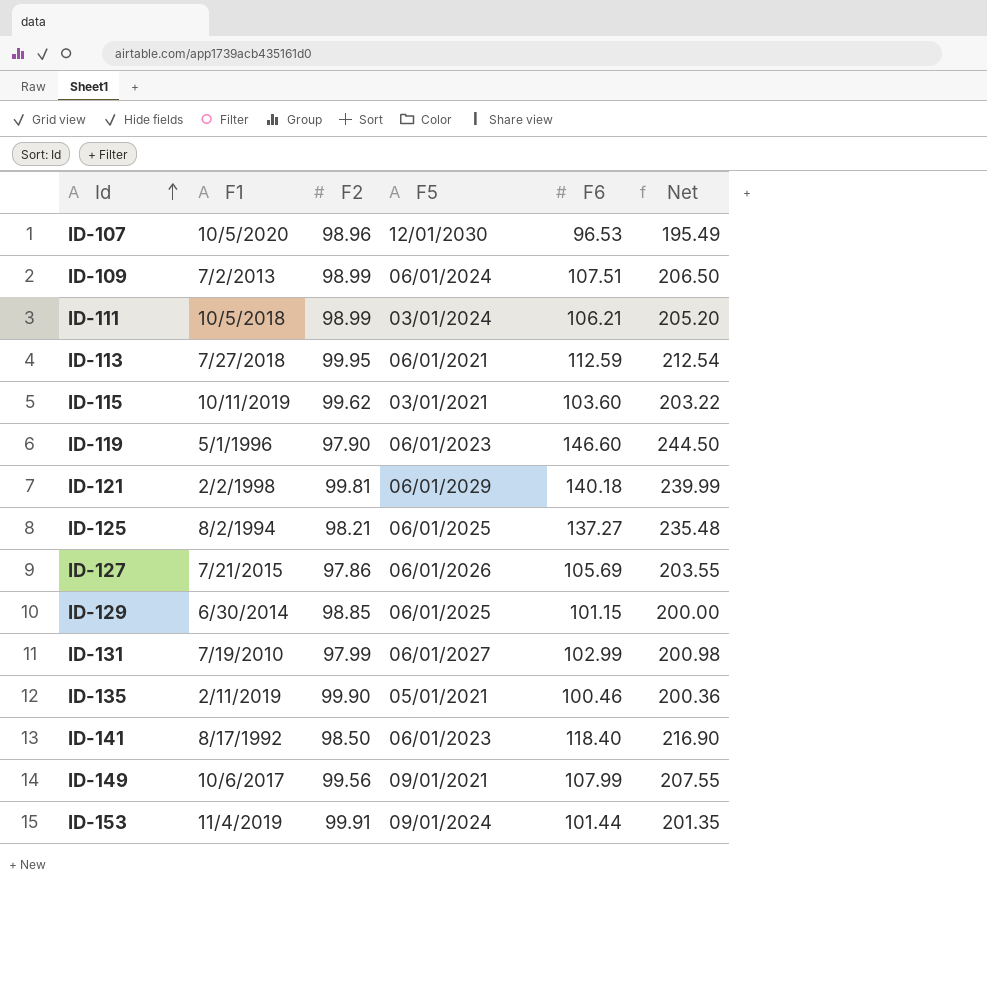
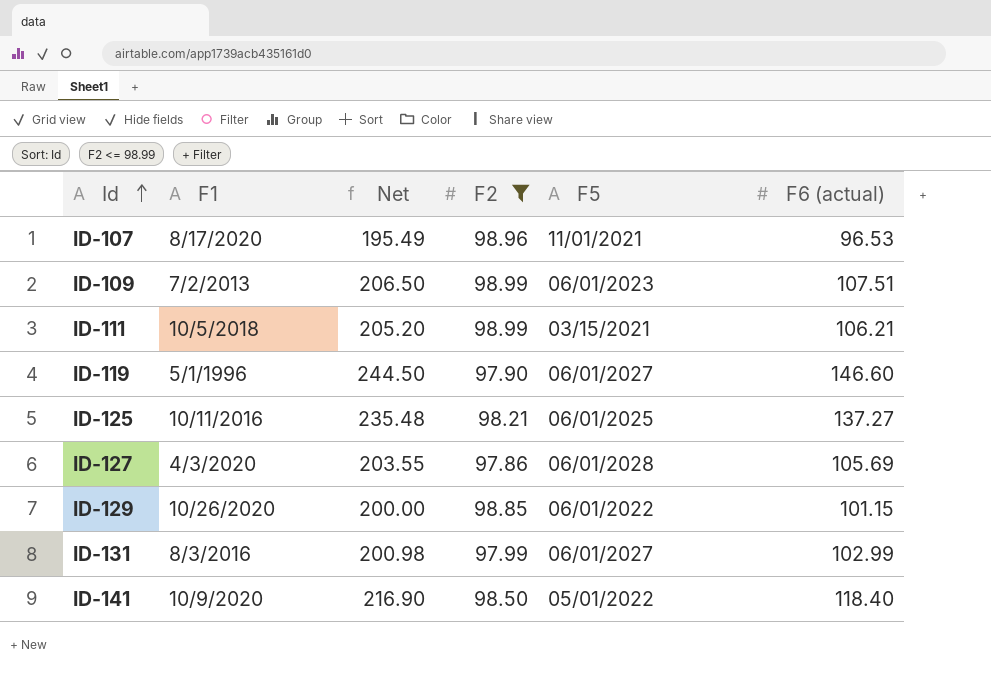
filter: none -> F2 <= 98.99
column Net | position: 6 -> 3
column name: F6 -> F6 (actual)
ID-107 | F1: 10/5/2020 -> 8/17/2020
ID-107 | F5: 12/01/2030 -> 11/01/2021
ID-109 | F5: 06/01/2024 -> 06/01/2023
ID-111 | F5: 03/01/2024 -> 03/15/2021
ID-119 | F5: 06/01/2023 -> 06/01/2027
ID-125 | F1: 8/2/1994 -> 10/11/2016
ID-127 | F1: 7/21/2015 -> 4/3/2020
ID-127 | F5: 06/01/2026 -> 06/01/2028
ID-129 | F1: 6/30/2014 -> 10/26/2020
ID-129 | F5: 06/01/2025 -> 06/01/2022
ID-131 | F1: 7/19/2010 -> 8/3/2016
ID-141 | F1: 8/17/1992 -> 10/9/2020
ID-141 | F5: 06/01/2023 -> 05/01/2022

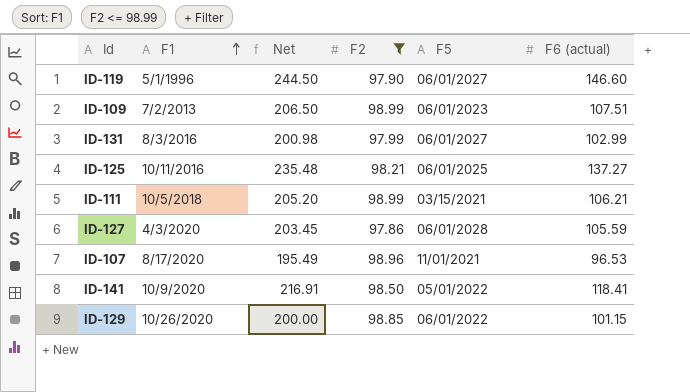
row order: Id ascending -> F1 ascending
ID-127 | Net: 203.55 -> 203.45
ID-127 | F6 (actual): 105.69 -> 105.59
ID-141 | Net: 216.90 -> 216.91
ID-141 | F6 (actual): 118.40 -> 118.41

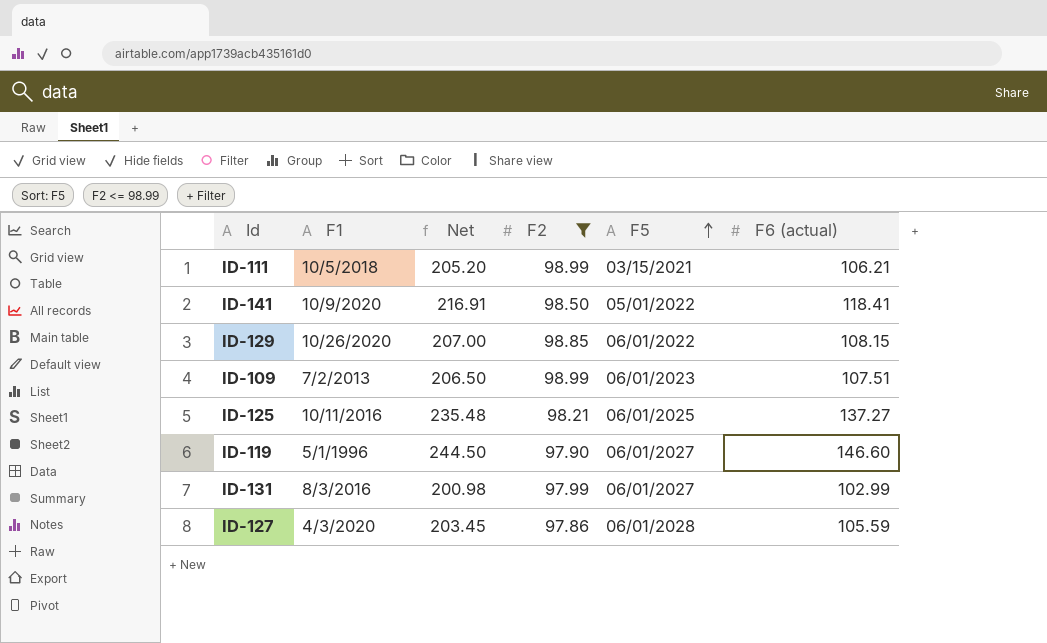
row order: F1 ascending -> F5 ascending
row ID-107: 8/17/2020 | 195.49 | 98.96 | 11/01/2021 | 96.53 -> none
ID-129 | Net: 200.00 -> 207.00
ID-129 | F6 (actual): 101.15 -> 108.15

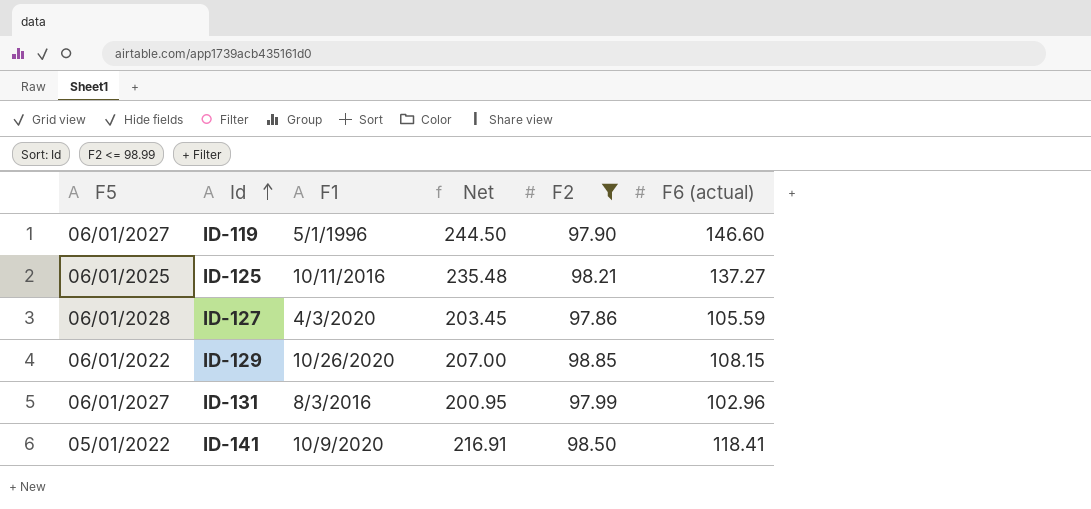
row order: F5 ascending -> Id ascending
column F5 | position: 5 -> 1
row ID-111: 10/5/2018 | 205.20 | 98.99 | 03/15/2021 | 106.21 -> none
row ID-109: 7/2/2013 | 206.50 | 98.99 | 06/01/2023 | 107.51 -> none
ID-131 | Net: 200.98 -> 200.95
ID-131 | F6 (actual): 102.99 -> 102.96

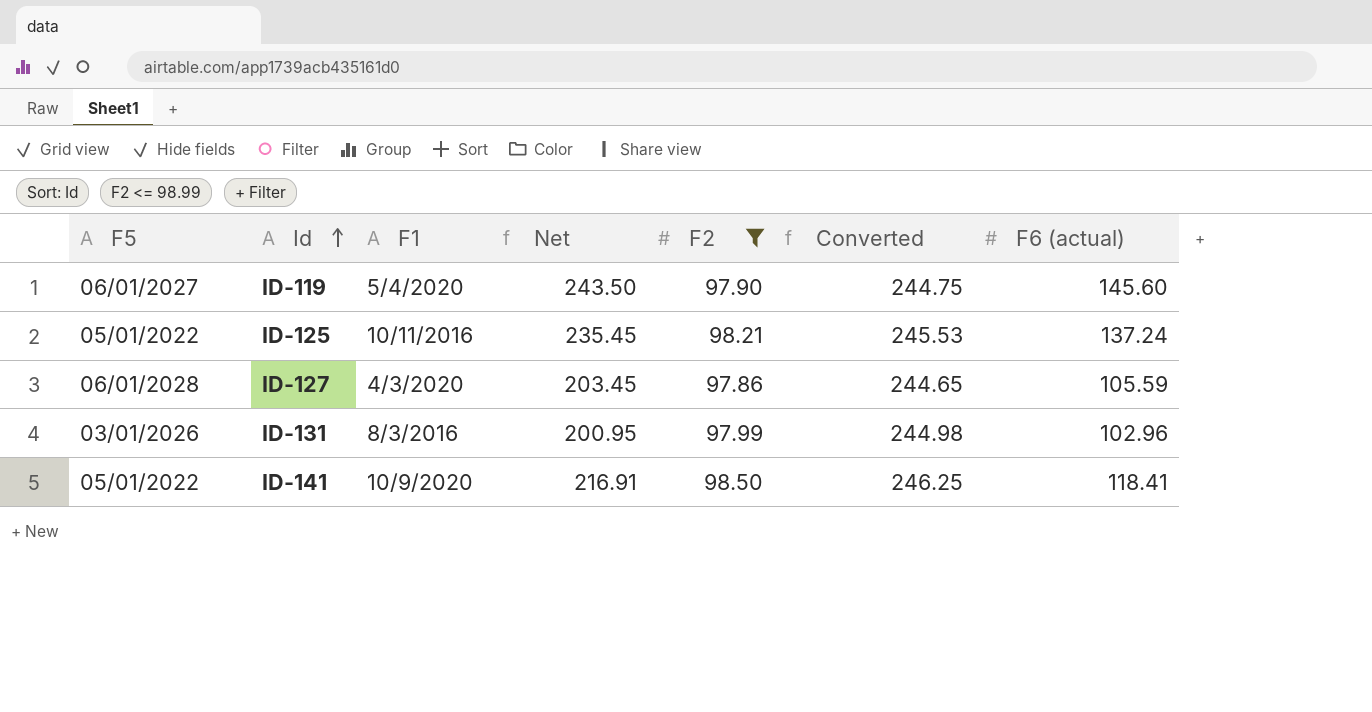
column Converted | formula: none -> [F2] * 2.5
row ID-129: 06/01/2022 | 10/26/2020 | 207.00 | 98.85 | 108.15 -> none
ID-119 | F1: 5/1/1996 -> 5/4/2020
ID-119 | Net: 244.50 -> 243.50
ID-119 | F6 (actual): 146.60 -> 145.60
ID-125 | F5: 06/01/2025 -> 05/01/2022
ID-125 | Net: 235.48 -> 235.45
ID-125 | F6 (actual): 137.27 -> 137.24
ID-131 | F5: 06/01/2027 -> 03/01/2026

